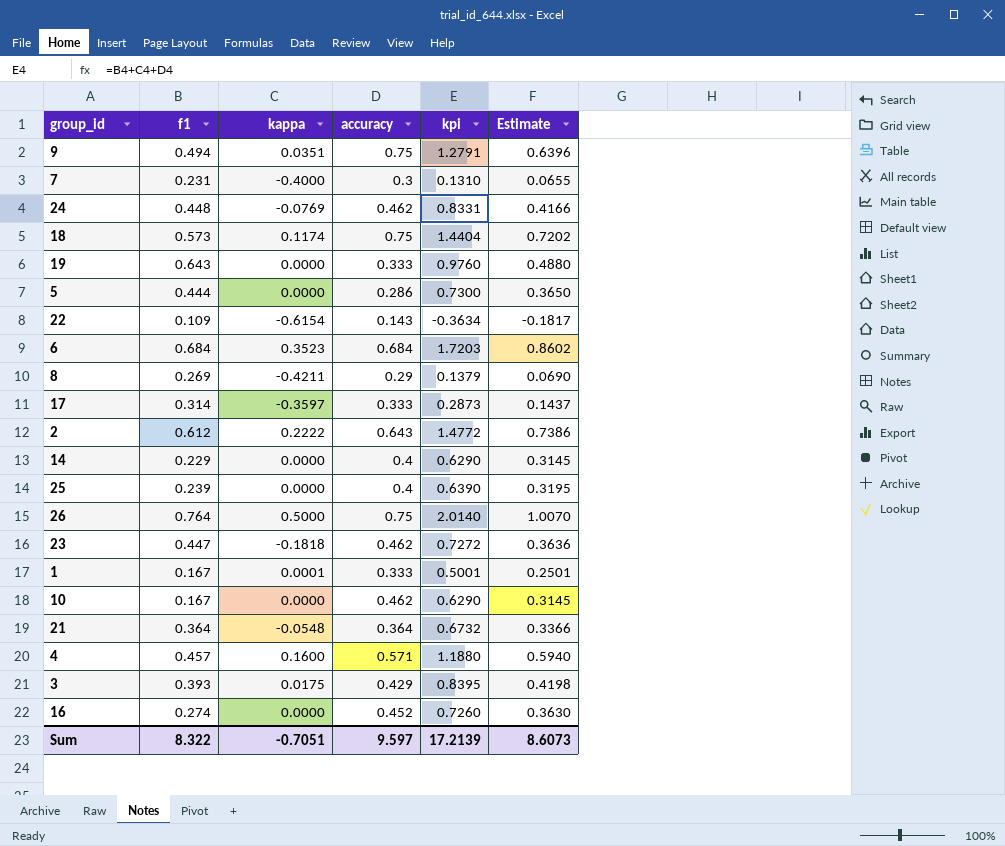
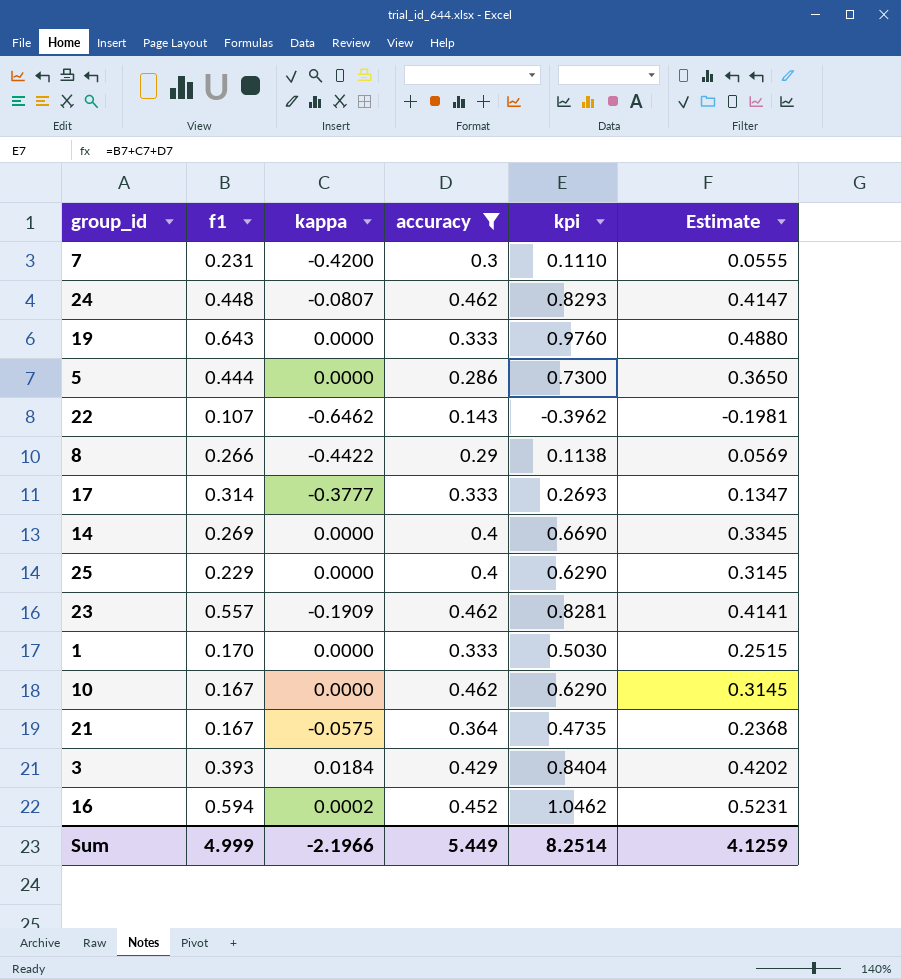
filter: none -> accuracy <= 0.462
7 | kappa: -0.4000 -> -0.4200
7 | kpi: 0.1310 -> 0.1110
7 | Estimate: 0.0655 -> 0.0555
24 | kappa: -0.0769 -> -0.0807
24 | kpi: 0.8331 -> 0.8293
24 | Estimate: 0.4166 -> 0.4147
22 | f1: 0.109 -> 0.107
22 | kappa: -0.6154 -> -0.6462
22 | kpi: -0.3634 -> -0.3962
22 | Estimate: -0.1817 -> -0.1981
8 | f1: 0.269 -> 0.266
8 | kappa: -0.4211 -> -0.4422
8 | kpi: 0.1379 -> 0.1138
8 | Estimate: 0.0690 -> 0.0569
17 | kappa: -0.3597 -> -0.3777
17 | kpi: 0.2873 -> 0.2693
17 | Estimate: 0.1437 -> 0.1347
14 | f1: 0.229 -> 0.269
14 | kpi: 0.6290 -> 0.6690
14 | Estimate: 0.3145 -> 0.3345
25 | f1: 0.239 -> 0.229
25 | kpi: 0.6390 -> 0.6290
25 | Estimate: 0.3195 -> 0.3145
23 | f1: 0.447 -> 0.557
23 | kappa: -0.1818 -> -0.1909
23 | kpi: 0.7272 -> 0.8281
23 | Estimate: 0.3636 -> 0.4141
1 | f1: 0.167 -> 0.170
1 | kappa: 0.0001 -> 0.0000
1 | kpi: 0.5001 -> 0.5030
1 | Estimate: 0.2501 -> 0.2515
21 | f1: 0.364 -> 0.167
21 | kappa: -0.0548 -> -0.0575
21 | kpi: 0.6732 -> 0.4735
21 | Estimate: 0.3366 -> 0.2368
3 | kappa: 0.0175 -> 0.0184
3 | kpi: 0.8395 -> 0.8404
3 | Estimate: 0.4198 -> 0.4202
16 | f1: 0.274 -> 0.594
16 | kappa: 0.0000 -> 0.0002
16 | kpi: 0.7260 -> 1.0462
16 | Estimate: 0.3630 -> 0.5231
Sum | f1: 8.322 -> 4.999
Sum | kappa: -0.7051 -> -2.1966
Sum | accuracy: 9.597 -> 5.449
Sum | kpi: 17.2139 -> 8.2514
Sum | Estimate: 8.6073 -> 4.1259

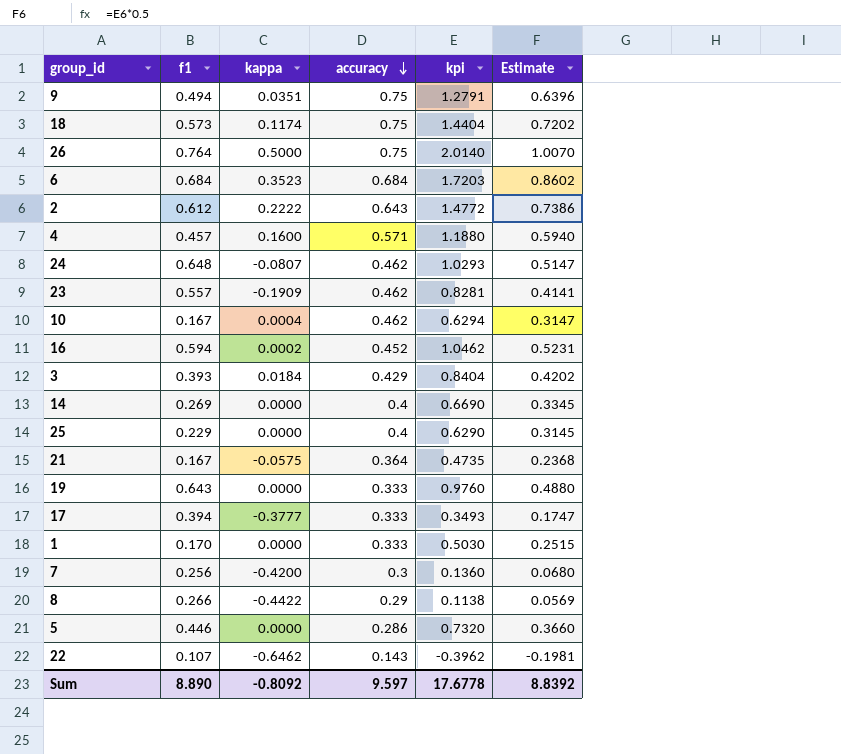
filter: accuracy <= 0.462 -> none
row order: none -> accuracy descending
24 | f1: 0.448 -> 0.648
24 | kpi: 0.8293 -> 1.0293
24 | Estimate: 0.4147 -> 0.5147
10 | kappa: 0.0000 -> 0.0004
10 | kpi: 0.6290 -> 0.6294
10 | Estimate: 0.3145 -> 0.3147
17 | f1: 0.314 -> 0.394
17 | kpi: 0.2693 -> 0.3493
17 | Estimate: 0.1347 -> 0.1747
7 | f1: 0.231 -> 0.256
7 | kpi: 0.1110 -> 0.1360
7 | Estimate: 0.0555 -> 0.0680
5 | f1: 0.444 -> 0.446
5 | kpi: 0.7300 -> 0.7320
5 | Estimate: 0.3650 -> 0.3660
Sum | f1: 4.999 -> 8.890
Sum | kappa: -2.1966 -> -0.8092
Sum | accuracy: 5.449 -> 9.597
Sum | kpi: 8.2514 -> 17.6778
Sum | Estimate: 4.1259 -> 8.8392

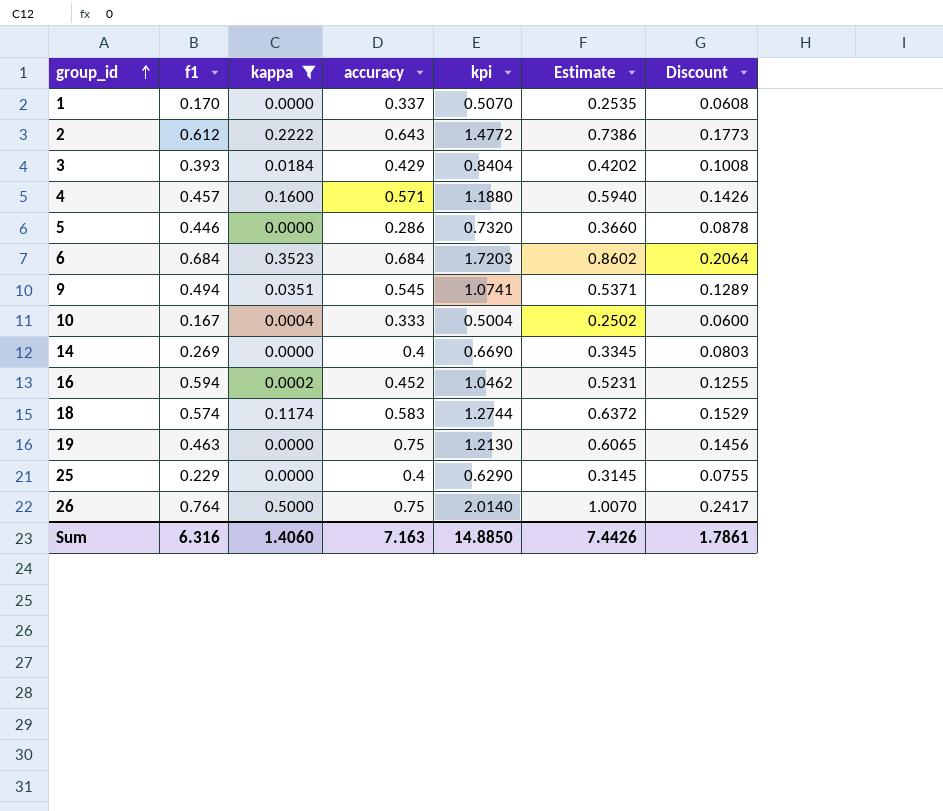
filter: none -> kappa >= 0.0000
row order: accuracy descending -> group_id ascending
column Discount | formula: none -> [kpi] * 0.12
1 | accuracy: 0.333 -> 0.337
1 | kpi: 0.5030 -> 0.5070
1 | Estimate: 0.2515 -> 0.2535
9 | accuracy: 0.75 -> 0.545
9 | kpi: 1.2791 -> 1.0741
9 | Estimate: 0.6396 -> 0.5371
10 | accuracy: 0.462 -> 0.333
10 | kpi: 0.6294 -> 0.5004
10 | Estimate: 0.3147 -> 0.2502
18 | f1: 0.573 -> 0.574
18 | accuracy: 0.75 -> 0.583
18 | kpi: 1.4404 -> 1.2744
18 | Estimate: 0.7202 -> 0.6372
19 | f1: 0.643 -> 0.463
19 | accuracy: 0.333 -> 0.75
19 | kpi: 0.9760 -> 1.2130
19 | Estimate: 0.4880 -> 0.6065
Sum | f1: 8.890 -> 6.316
Sum | kappa: -0.8092 -> 1.4060
Sum | accuracy: 9.597 -> 7.163
Sum | kpi: 17.6778 -> 14.8850
Sum | Estimate: 8.8392 -> 7.4426

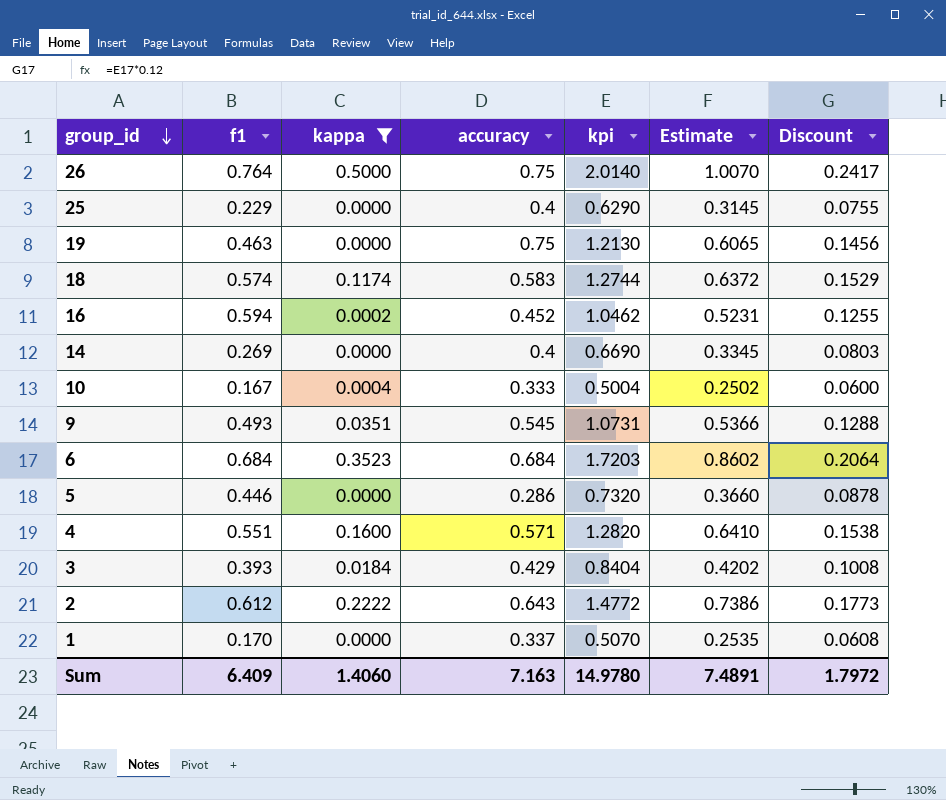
row order: group_id ascending -> group_id descending
9 | f1: 0.494 -> 0.493
9 | kpi: 1.0741 -> 1.0731
9 | Estimate: 0.5371 -> 0.5366
9 | Discount: 0.1289 -> 0.1288
4 | f1: 0.457 -> 0.551
4 | kpi: 1.1880 -> 1.2820
4 | Estimate: 0.5940 -> 0.6410
4 | Discount: 0.1426 -> 0.1538
Sum | f1: 6.316 -> 6.409
Sum | kpi: 14.8850 -> 14.9780
Sum | Estimate: 7.4426 -> 7.4891
Sum | Discount: 1.7861 -> 1.7972

